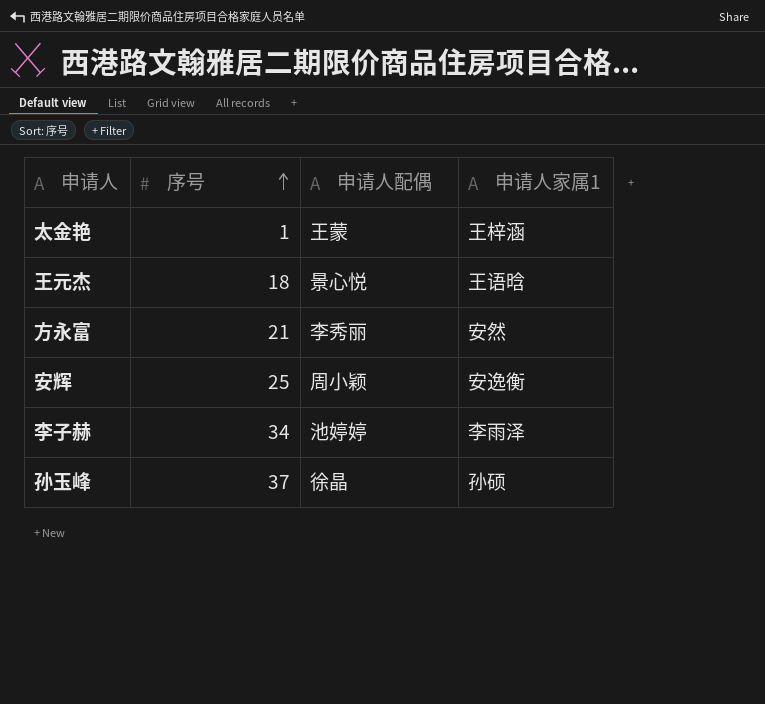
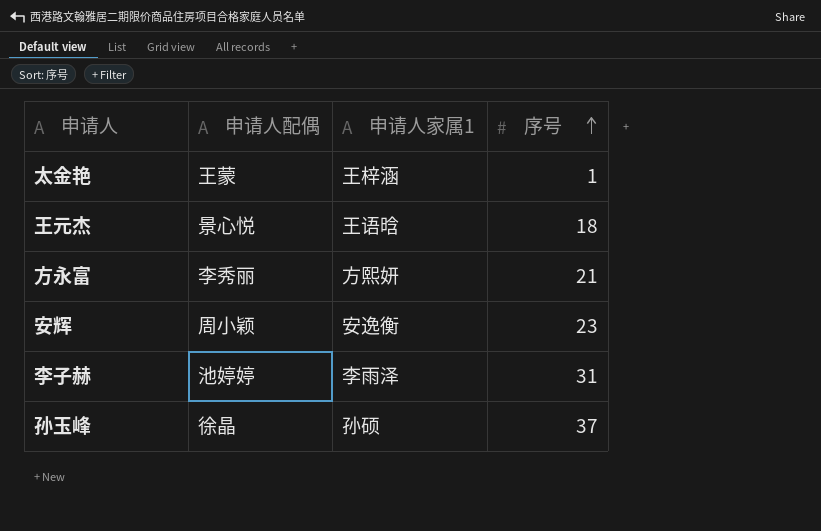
column 序号 | position: 2 -> 4
方永富 | 申请人家属1: 安然 -> 方熙妍
安辉 | 序号: 25 -> 23
李子赫 | 序号: 34 -> 31

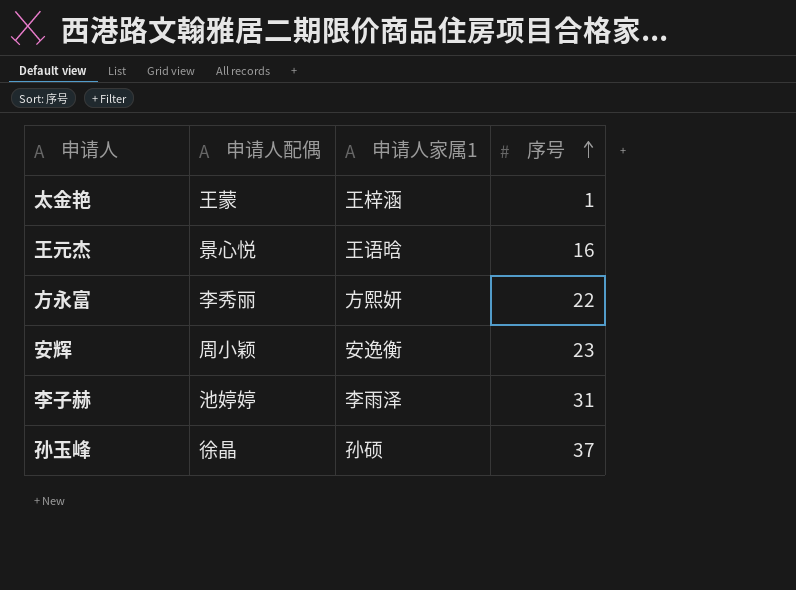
王元杰 | 序号: 18 -> 16
方永富 | 序号: 21 -> 22

